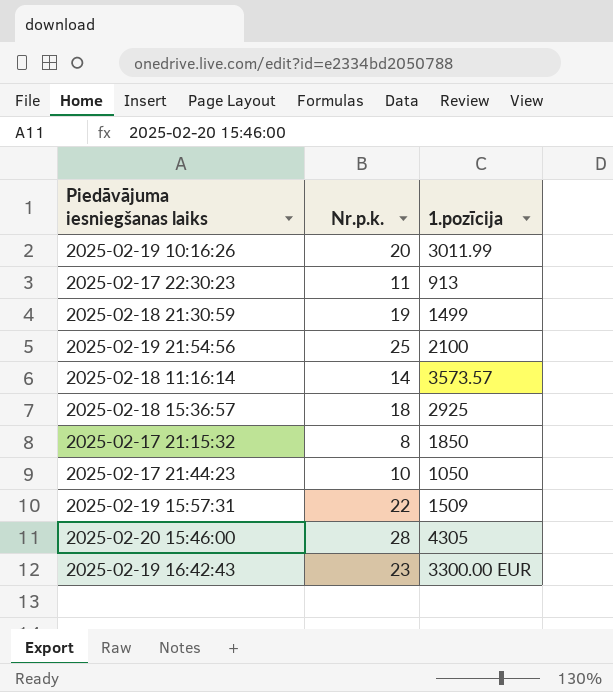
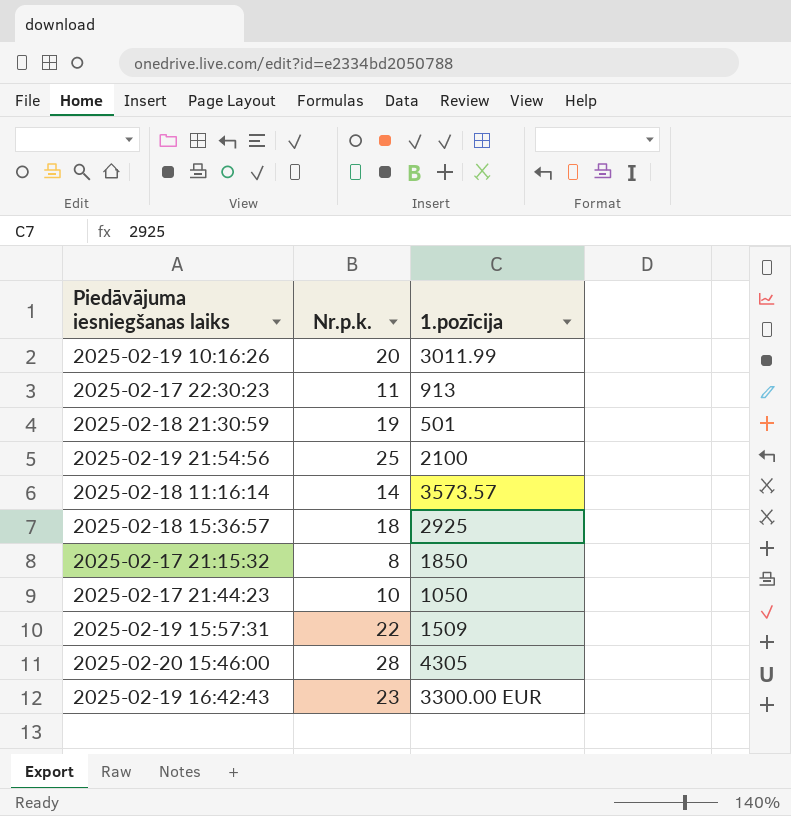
2025-02-18 21:30:59 | 1.pozīcija: 1499 -> 501

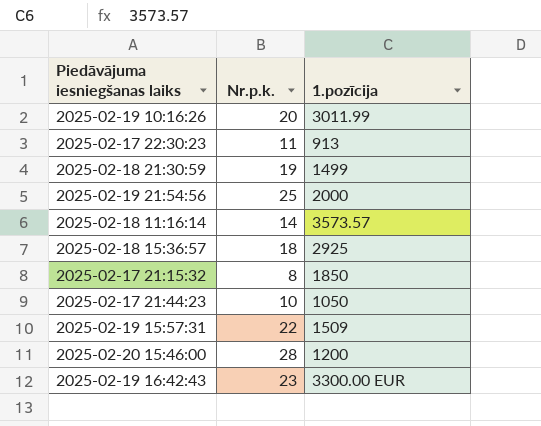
2025-02-18 21:30:59 | 1.pozīcija: 501 -> 1499
2025-02-19 21:54:56 | 1.pozīcija: 2100 -> 2000
2025-02-20 15:46:00 | 1.pozīcija: 4305 -> 1200

